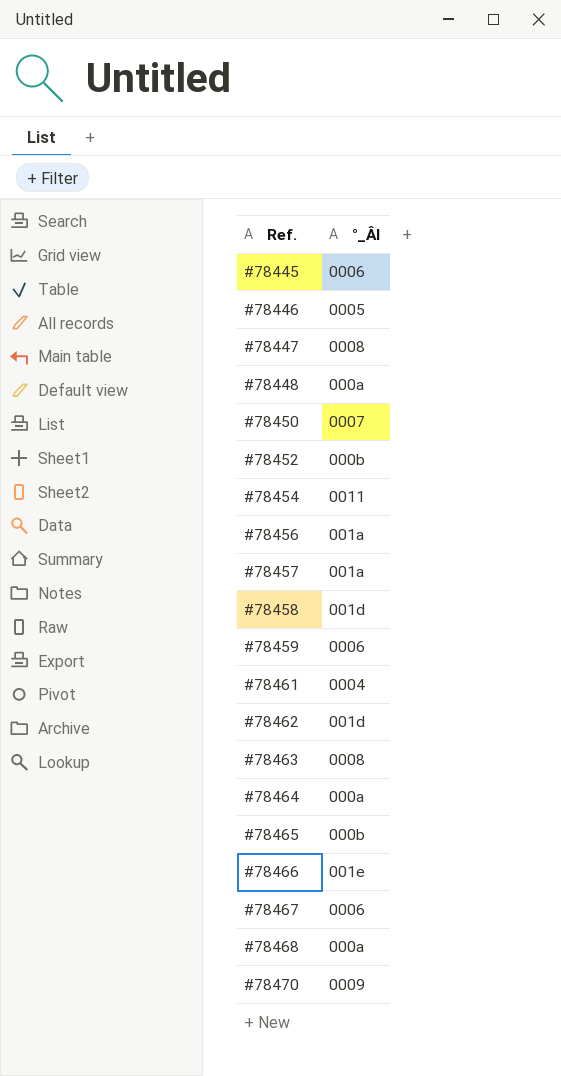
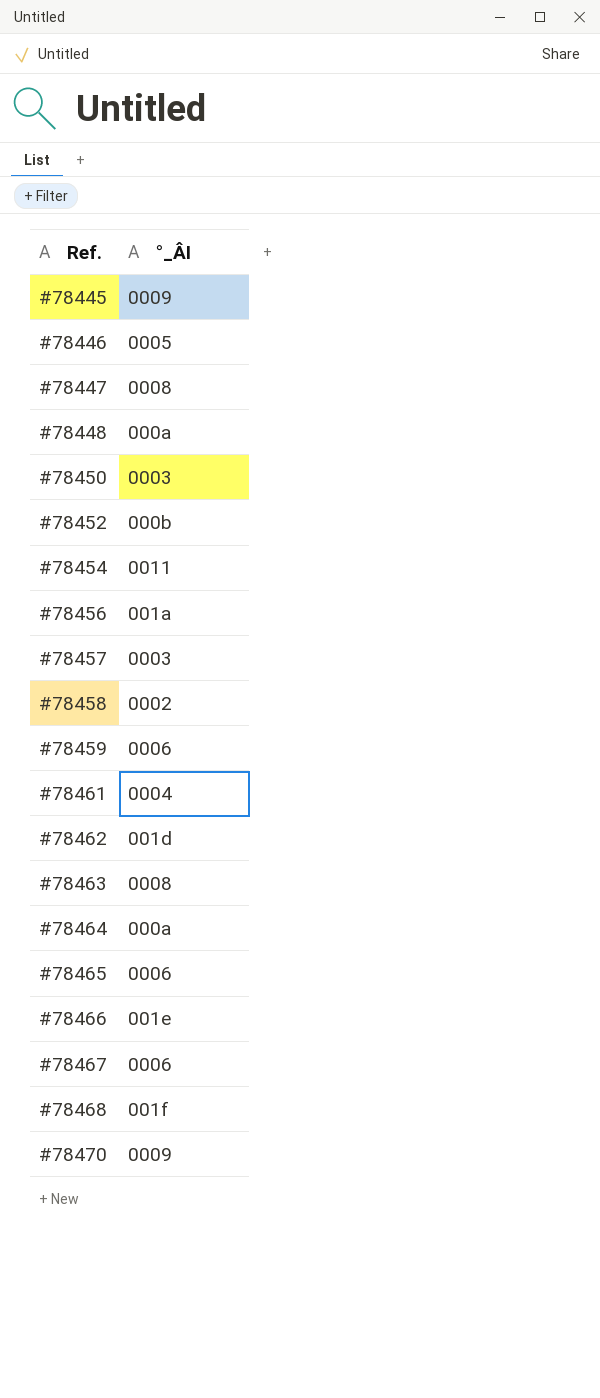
#78445 | °_ÂI: 0006 -> 0009
#78450 | °_ÂI: 0007 -> 0003
#78457 | °_ÂI: 001a -> 0003
#78458 | °_ÂI: 001d -> 0002
#78465 | °_ÂI: 000b -> 0006
#78468 | °_ÂI: 000a -> 001f

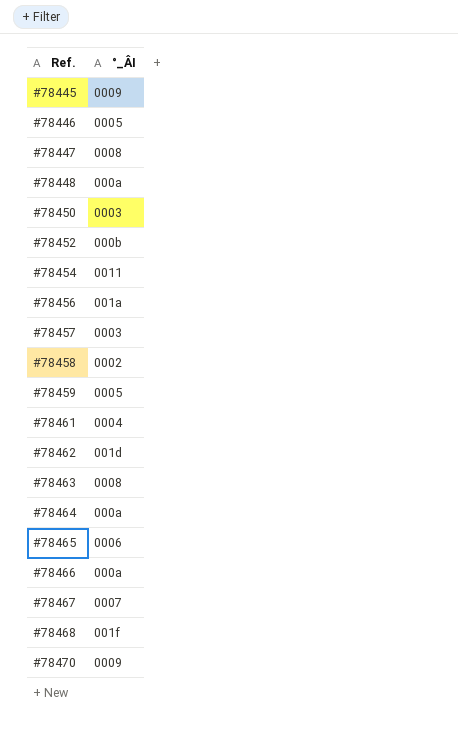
#78459 | °_ÂI: 0006 -> 0005
#78466 | °_ÂI: 001e -> 000a
#78467 | °_ÂI: 0006 -> 0007

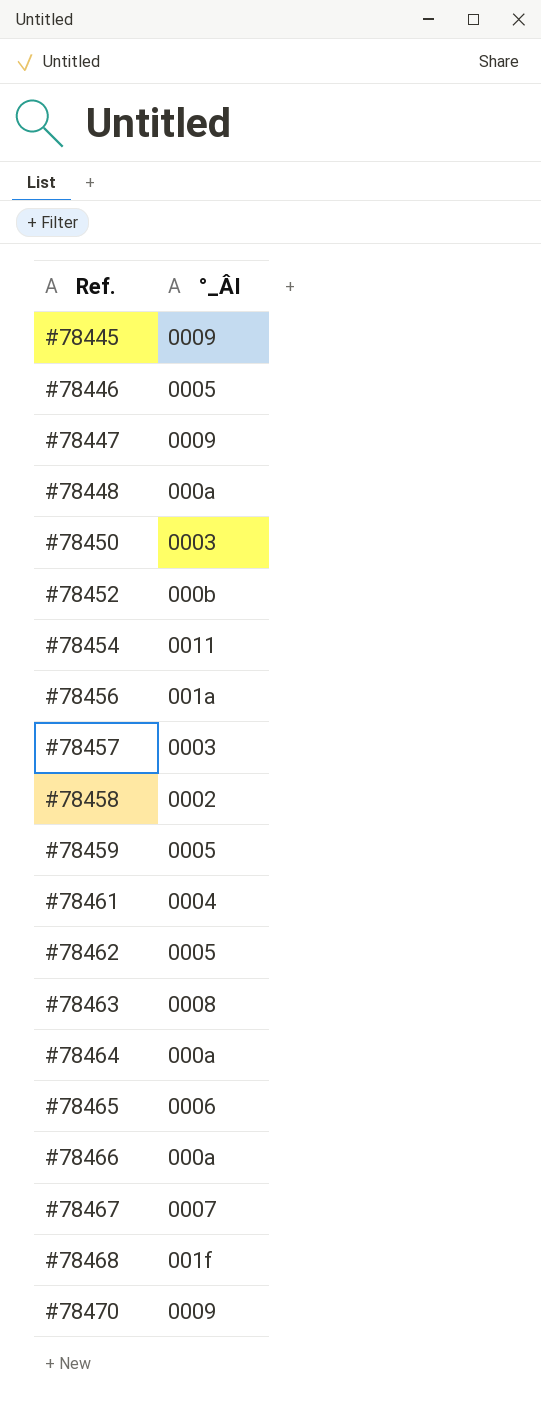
#78447 | °_ÂI: 0008 -> 0009
#78462 | °_ÂI: 001d -> 0005

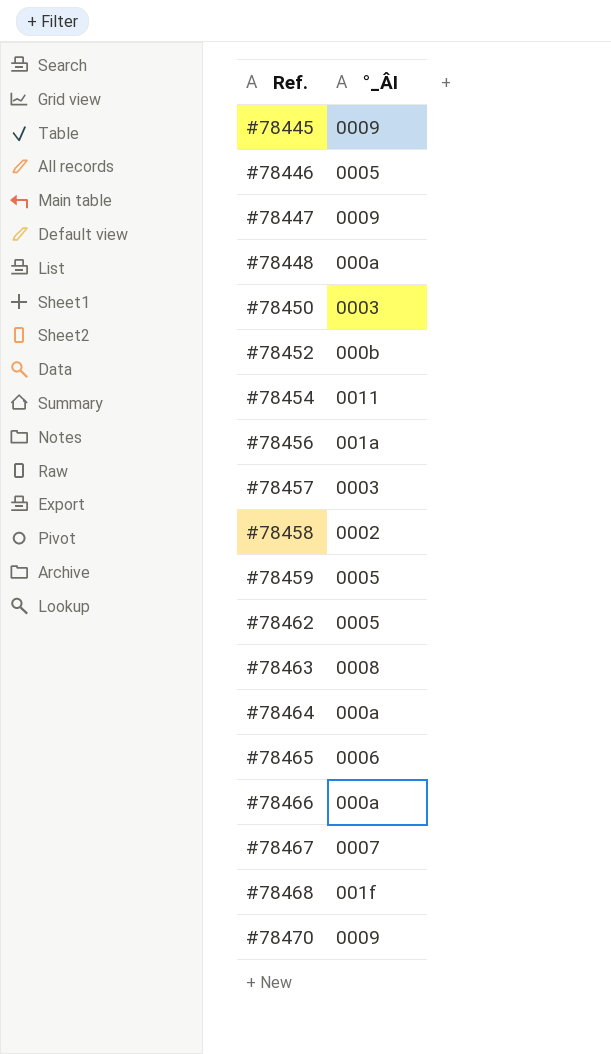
row #78461: 0004 -> none

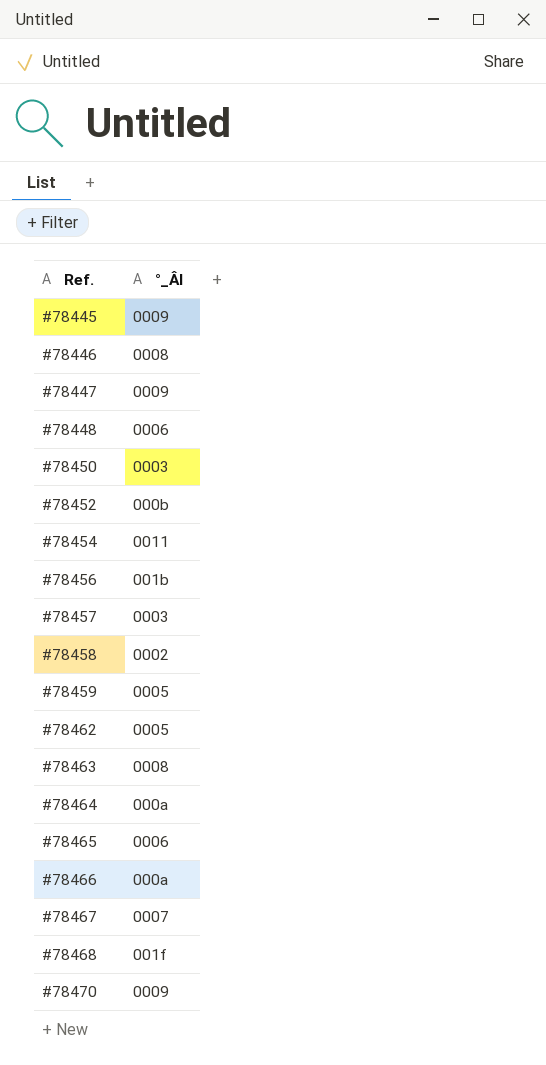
#78446 | °_ÂI: 0005 -> 0008
#78448 | °_ÂI: 000a -> 0006
#78456 | °_ÂI: 001a -> 001b

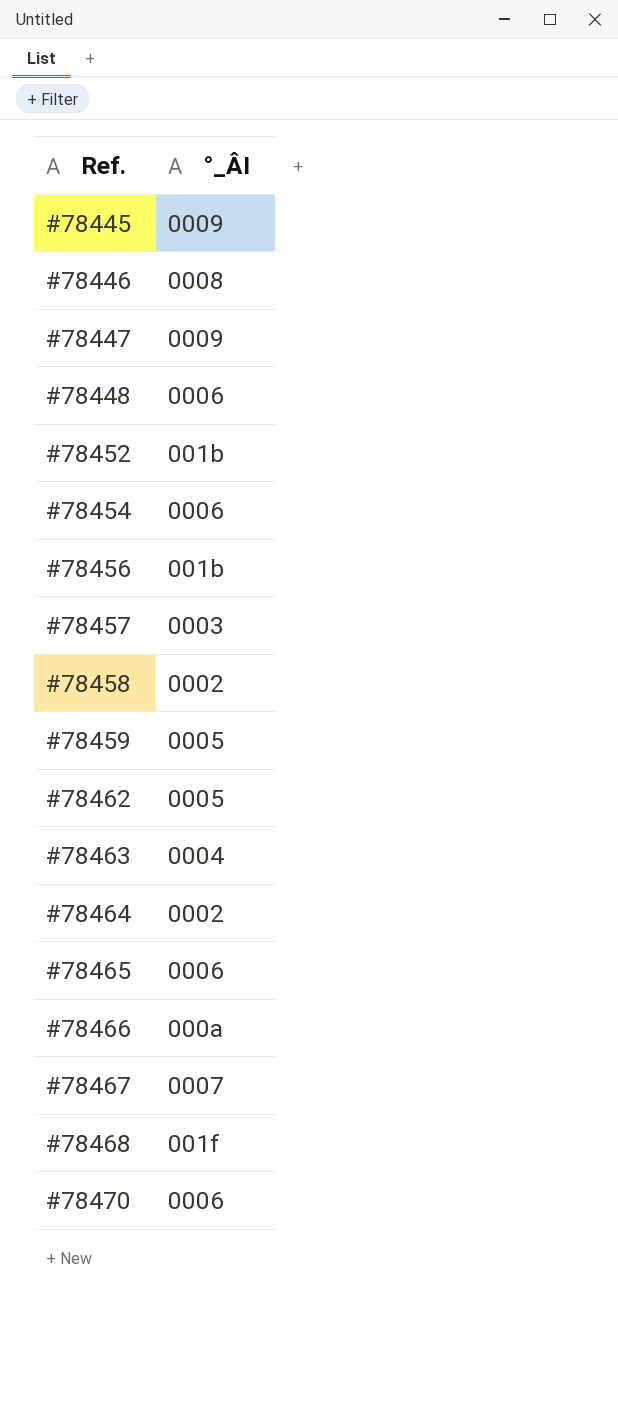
row #78450: 0003 -> none
#78452 | °_ÂI: 000b -> 001b
#78454 | °_ÂI: 0011 -> 0006
#78463 | °_ÂI: 0008 -> 0004
#78464 | °_ÂI: 000a -> 0002
#78470 | °_ÂI: 0009 -> 0006

